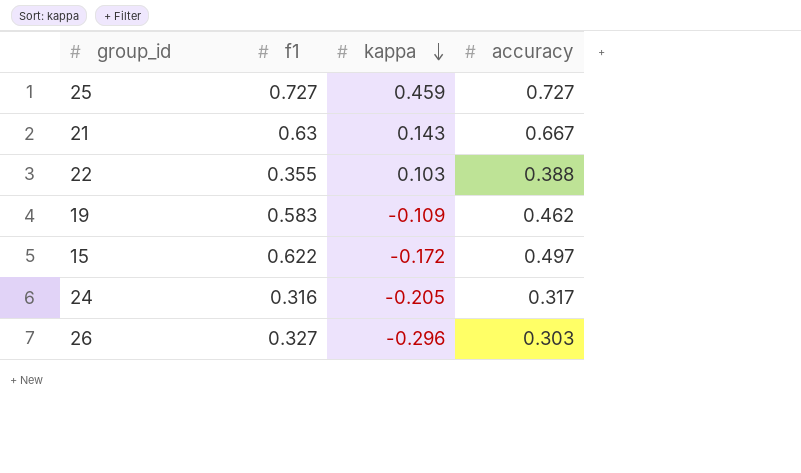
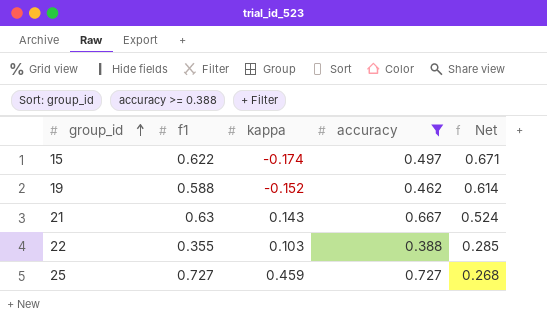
filter: none -> accuracy >= 0.388
row order: kappa descending -> group_id ascending
column Net | formula: none -> [accuracy] - [kappa]
15 | kappa: -0.172 -> -0.174
19 | f1: 0.583 -> 0.588
19 | kappa: -0.109 -> -0.152

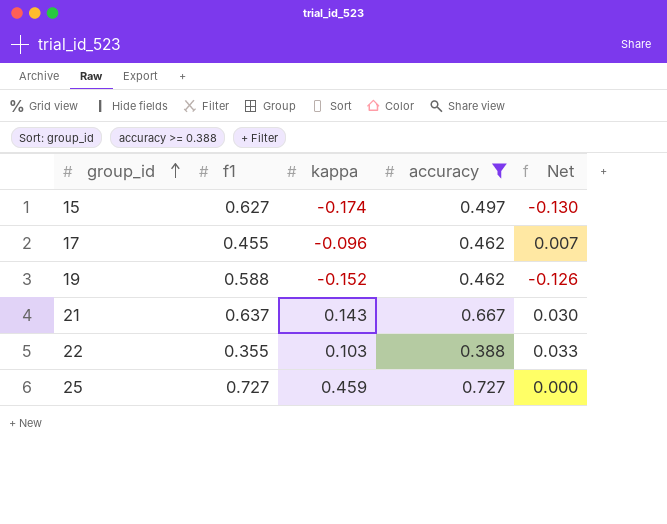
column Net | formula: [accuracy] - [kappa] -> [accuracy] - [f1]
15 | f1: 0.622 -> 0.627
row 17: none -> 0.455 | -0.096 | 0.462 | 0.007
21 | f1: 0.63 -> 0.637

